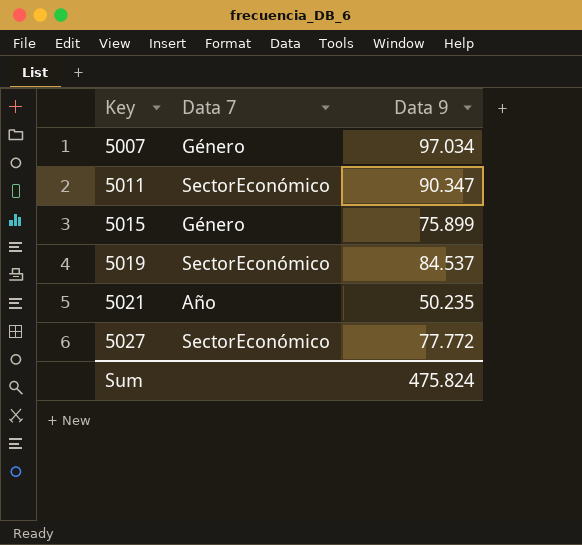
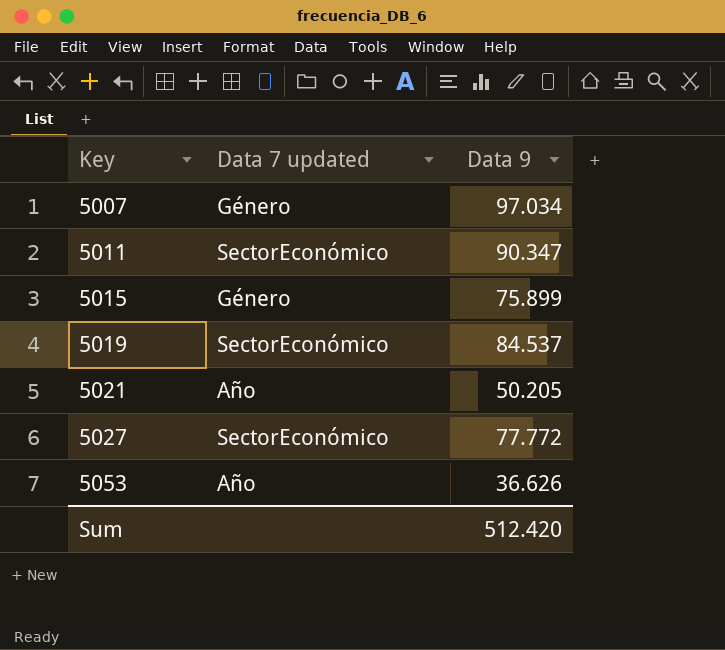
column name: Data 7 -> Data 7 updated
5021 | Data 9: 50.235 -> 50.205
row 5053: none -> Año | 36.626
Sum | Data 9: 475.824 -> 512.420

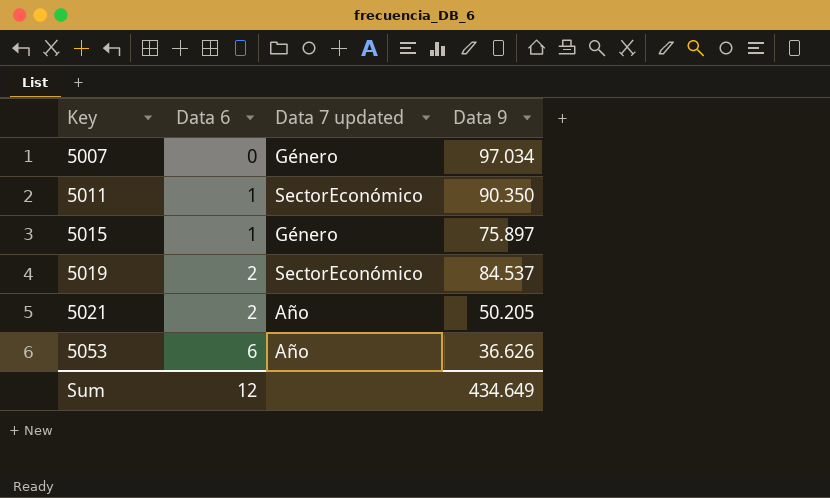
column Data 6 | position: none -> 2
row 5027: SectorEconómico | 77.772 -> none
5011 | Data 9: 90.347 -> 90.350
5015 | Data 9: 75.899 -> 75.897
Sum | Data 9: 512.420 -> 434.649

